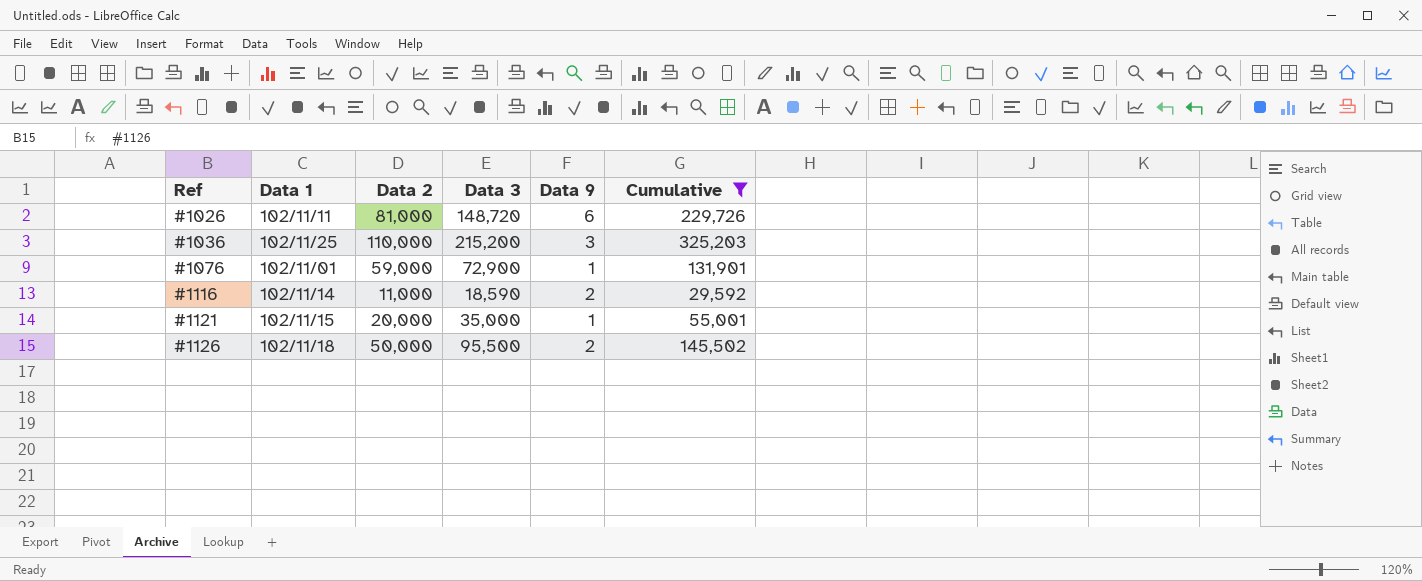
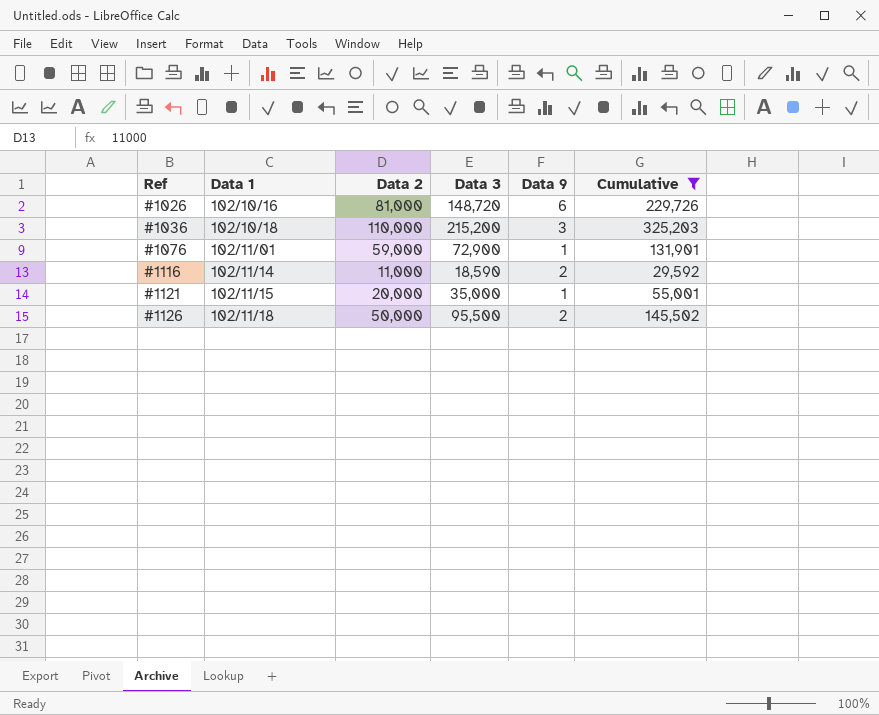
#1026 | Data 1: 102/11/11 -> 102/10/16
#1036 | Data 1: 102/11/25 -> 102/10/18

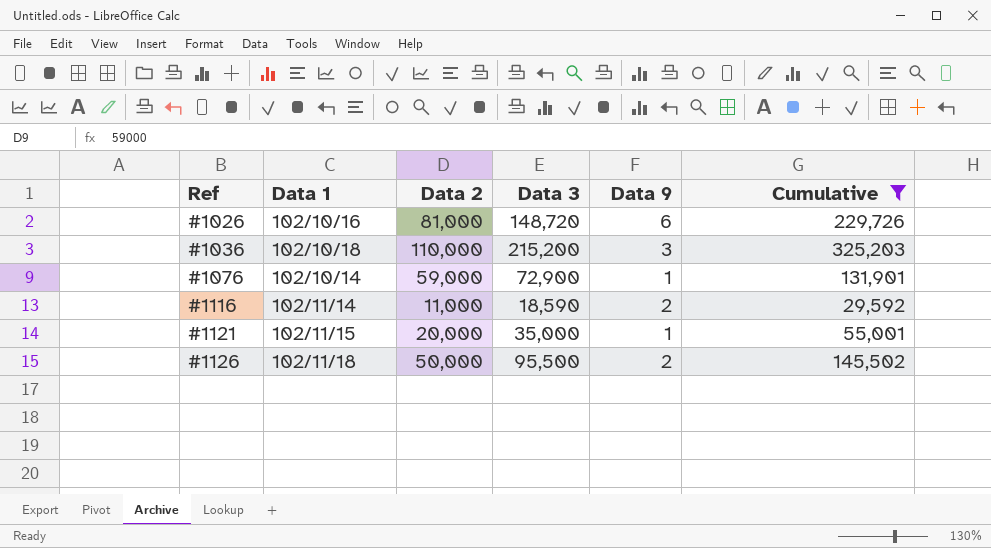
#1076 | Data 1: 102/11/01 -> 102/10/14

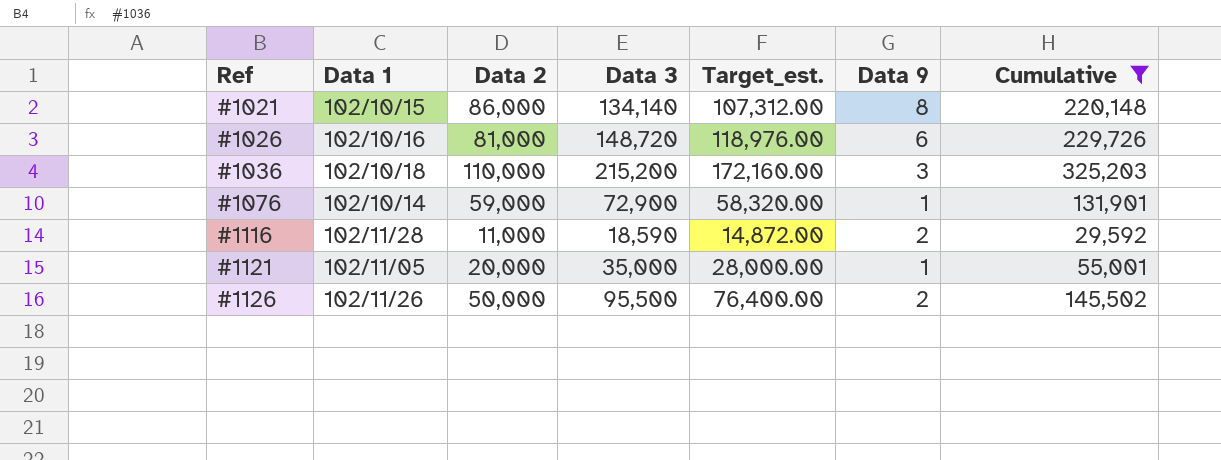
column Target_est. | formula: none -> [Data 3] * 0.8
row #1021: none -> 102/10/15 | 86,000 | 134,140 | 107,312.00 | 8 | 220,148
#1116 | Data 1: 102/11/14 -> 102/11/28
#1121 | Data 1: 102/11/15 -> 102/11/05
#1126 | Data 1: 102/11/18 -> 102/11/26

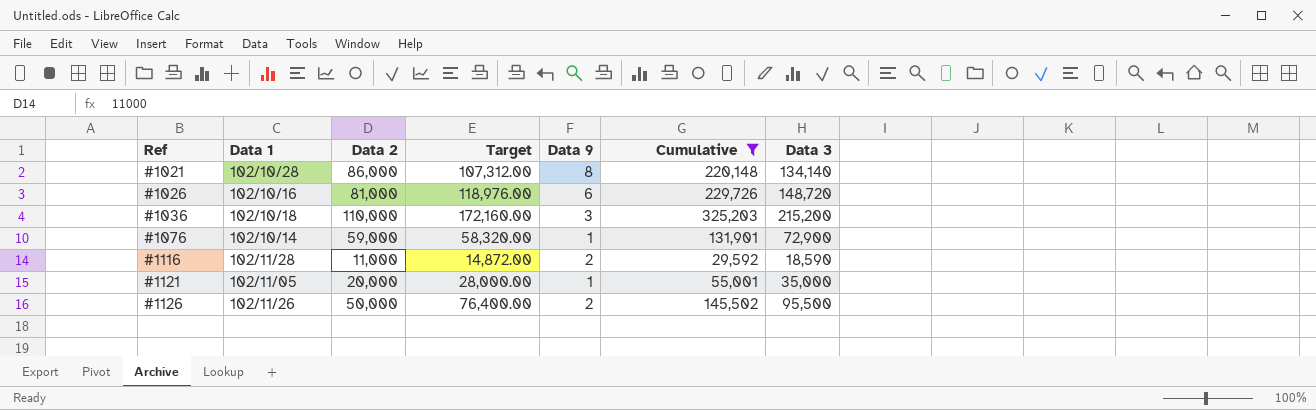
column name: Target_est. -> Target
column Data 3 | position: 4 -> 7
#1021 | Data 1: 102/10/15 -> 102/10/28

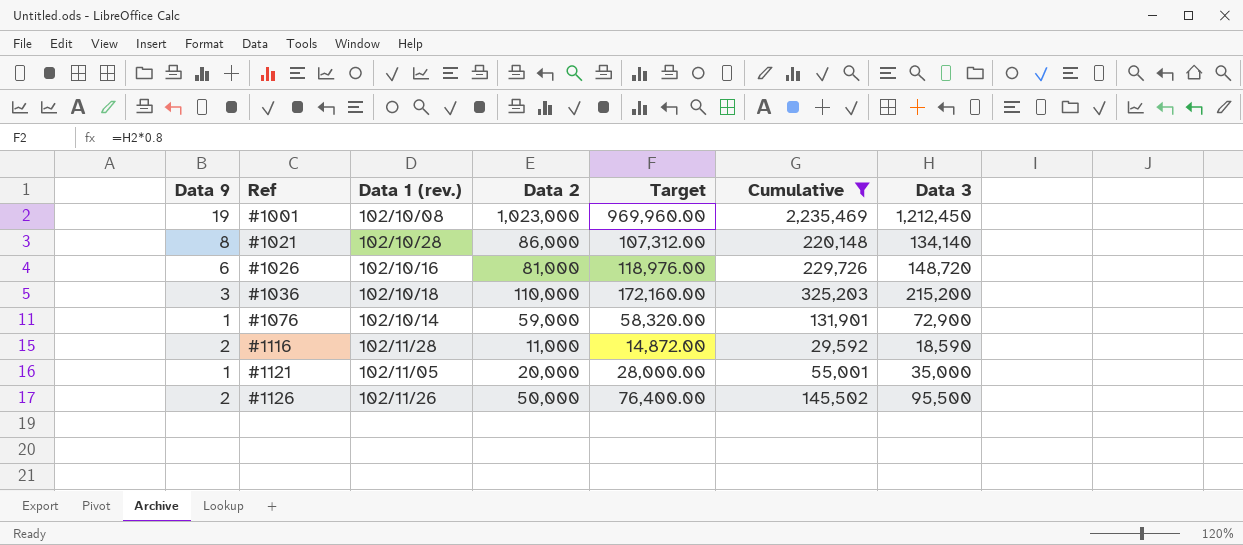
column Data 9 | position: 5 -> 1
column name: Data 1 -> Data 1 (rev.)
row #1001: none -> 19 | 102/10/08 | 1,023,000 | 969,960.00 | 2,235,469 | 1,212,450

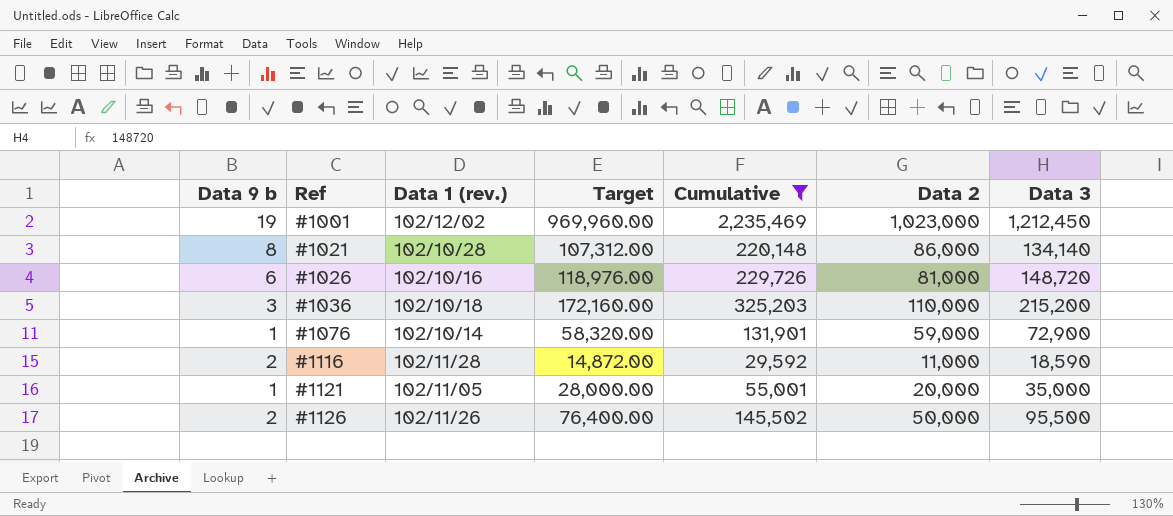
column name: Data 9 -> Data 9 b
column Data 2 | position: 4 -> 6
#1001 | Data 1 (rev.): 102/10/08 -> 102/12/02

